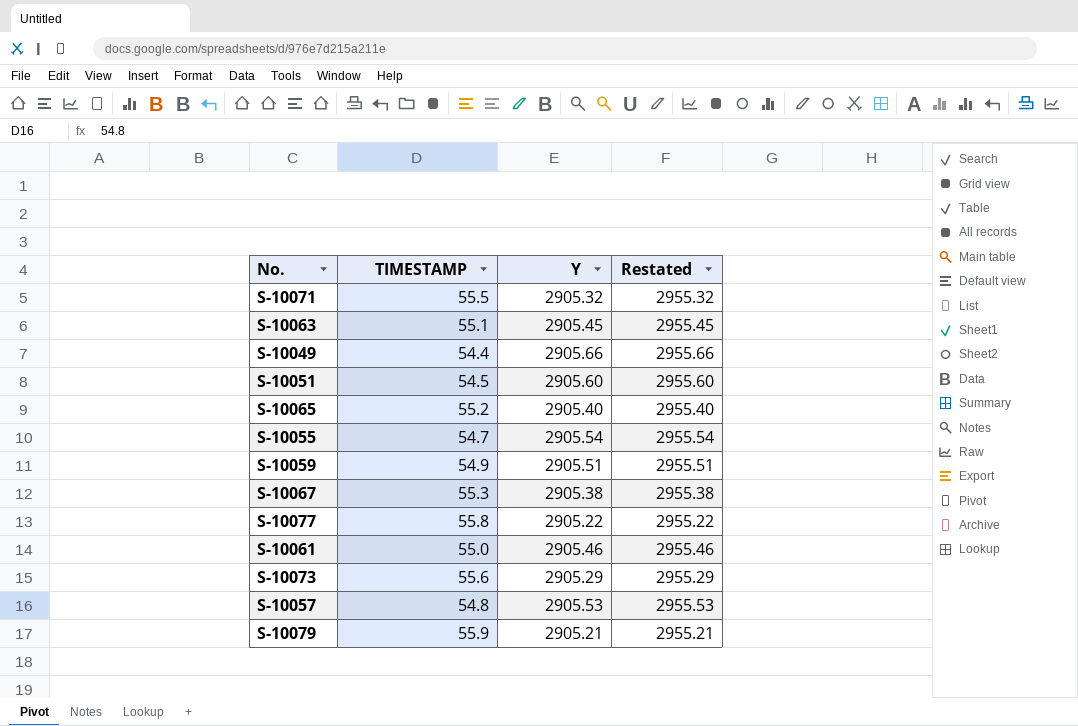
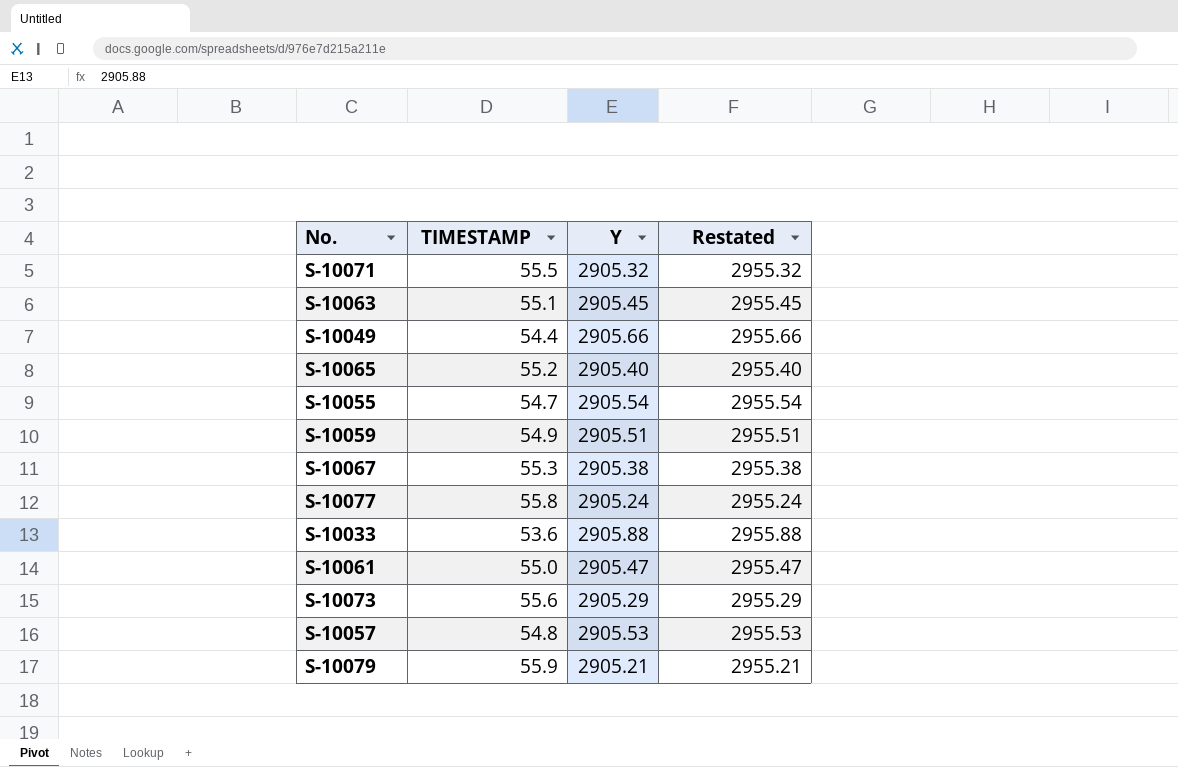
row S-10051: 54.5 | 2905.60 | 2955.60 -> none
S-10077 | Y: 2905.22 -> 2905.24
S-10077 | Restated: 2955.22 -> 2955.24
row S-10033: none -> 53.6 | 2905.88 | 2955.88
S-10061 | Y: 2905.46 -> 2905.47
S-10061 | Restated: 2955.46 -> 2955.47

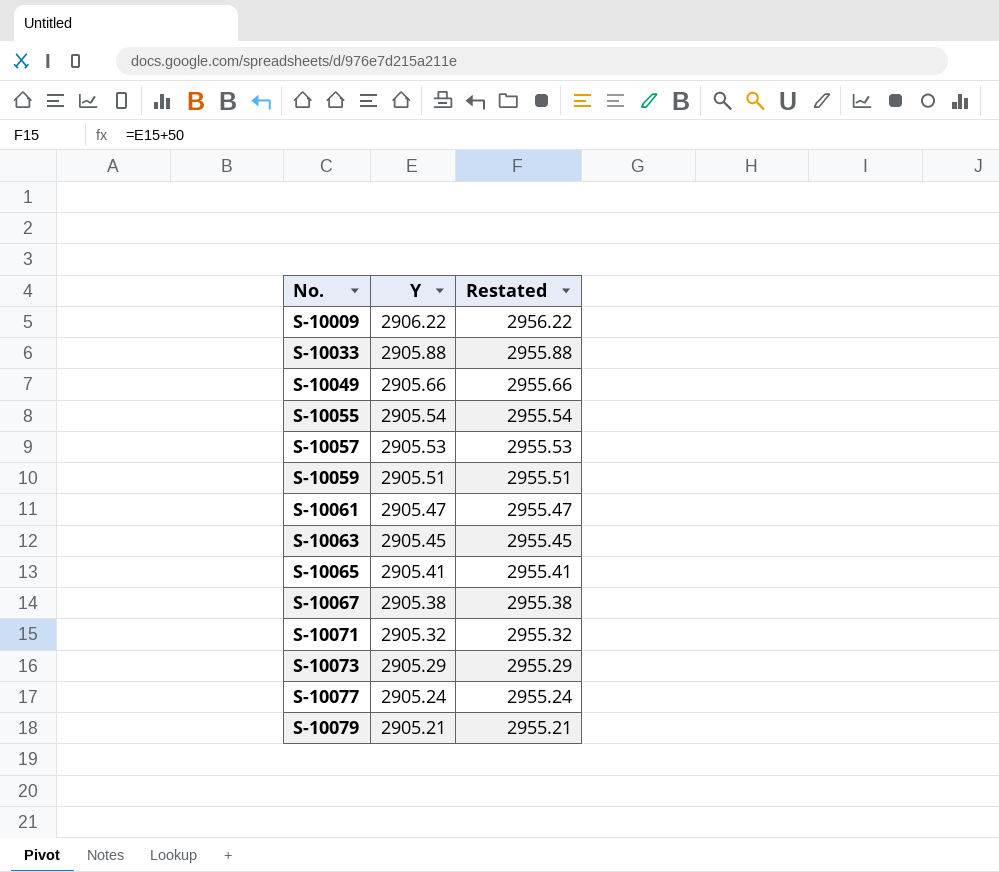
row order: none -> No. ascending
column TIMESTAMP | position: 2 -> none
row S-10009: none -> 2906.22 | 2956.22
S-10065 | Y: 2905.40 -> 2905.41
S-10065 | Restated: 2955.40 -> 2955.41

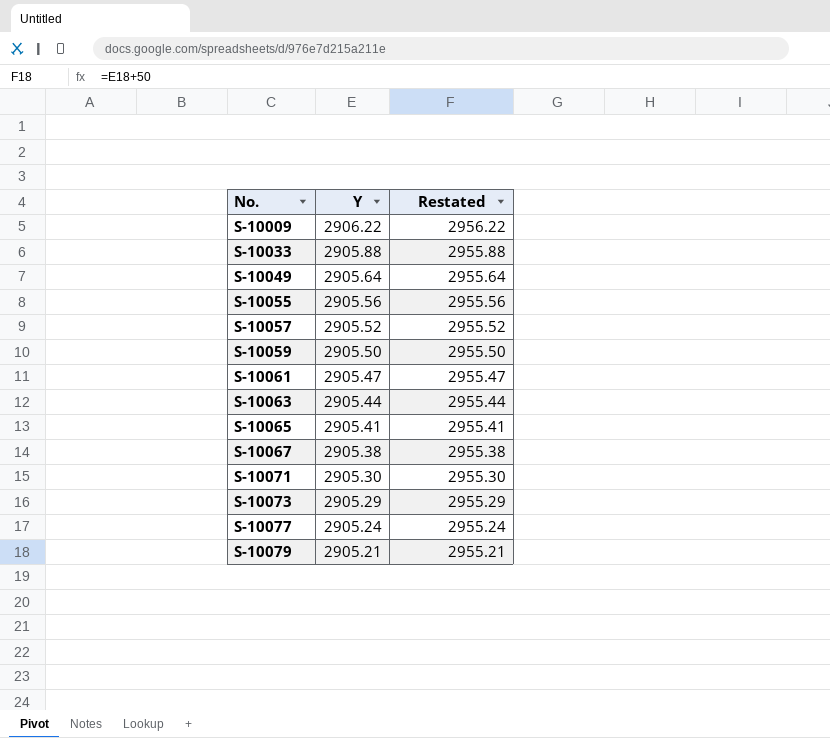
S-10049 | Y: 2905.66 -> 2905.64
S-10049 | Restated: 2955.66 -> 2955.64
S-10055 | Y: 2905.54 -> 2905.56
S-10055 | Restated: 2955.54 -> 2955.56
S-10057 | Y: 2905.53 -> 2905.52
S-10057 | Restated: 2955.53 -> 2955.52
S-10059 | Y: 2905.51 -> 2905.50
S-10059 | Restated: 2955.51 -> 2955.50
S-10063 | Y: 2905.45 -> 2905.44
S-10063 | Restated: 2955.45 -> 2955.44
S-10071 | Y: 2905.32 -> 2905.30
S-10071 | Restated: 2955.32 -> 2955.30

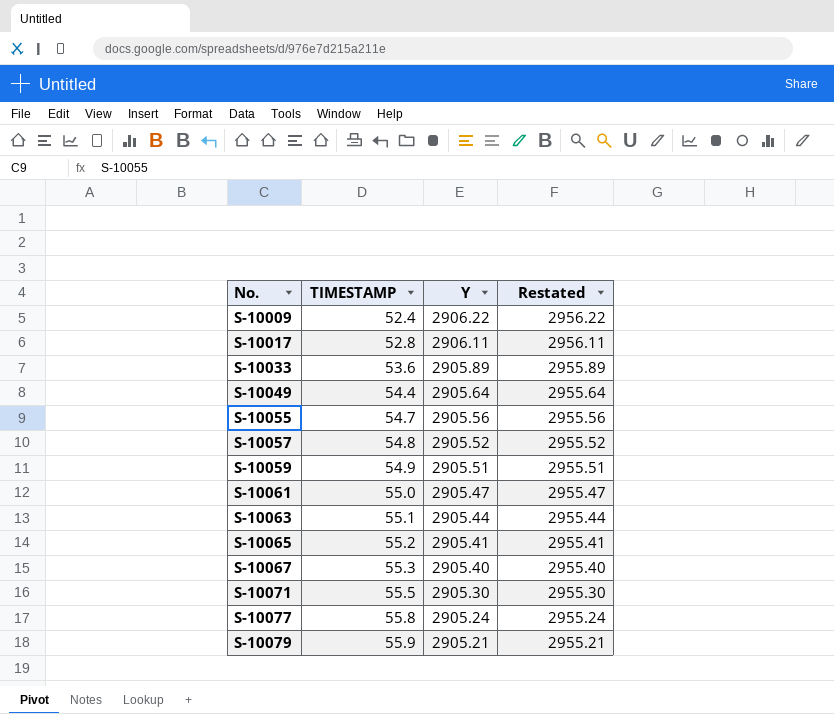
column TIMESTAMP | position: none -> 2
row S-10073: 2905.29 | 2955.29 -> none
row S-10017: none -> 52.8 | 2906.11 | 2956.11
S-10033 | Y: 2905.88 -> 2905.89
S-10033 | Restated: 2955.88 -> 2955.89
S-10059 | Y: 2905.50 -> 2905.51
S-10059 | Restated: 2955.50 -> 2955.51
S-10067 | Y: 2905.38 -> 2905.40
S-10067 | Restated: 2955.38 -> 2955.40

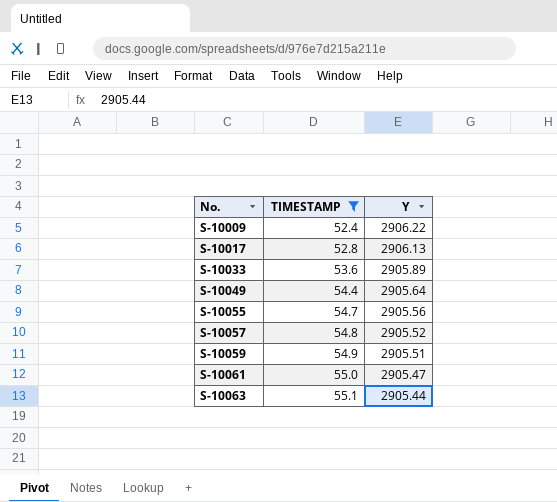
filter: none -> TIMESTAMP <= 55.1
column Restated | formula: [Y] + 50 -> none
S-10017 | Y: 2906.11 -> 2906.13

